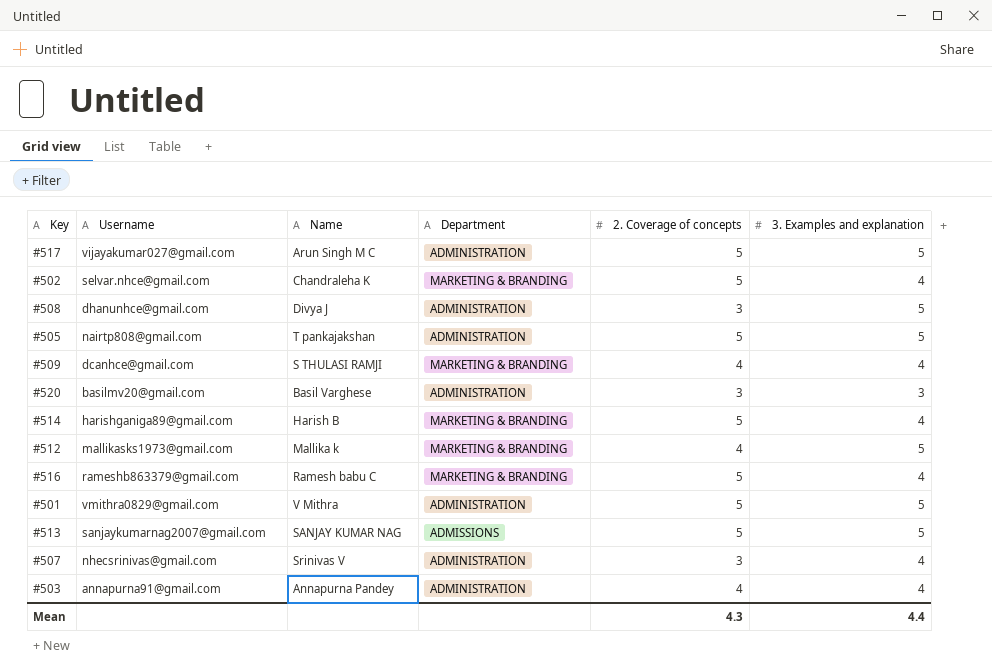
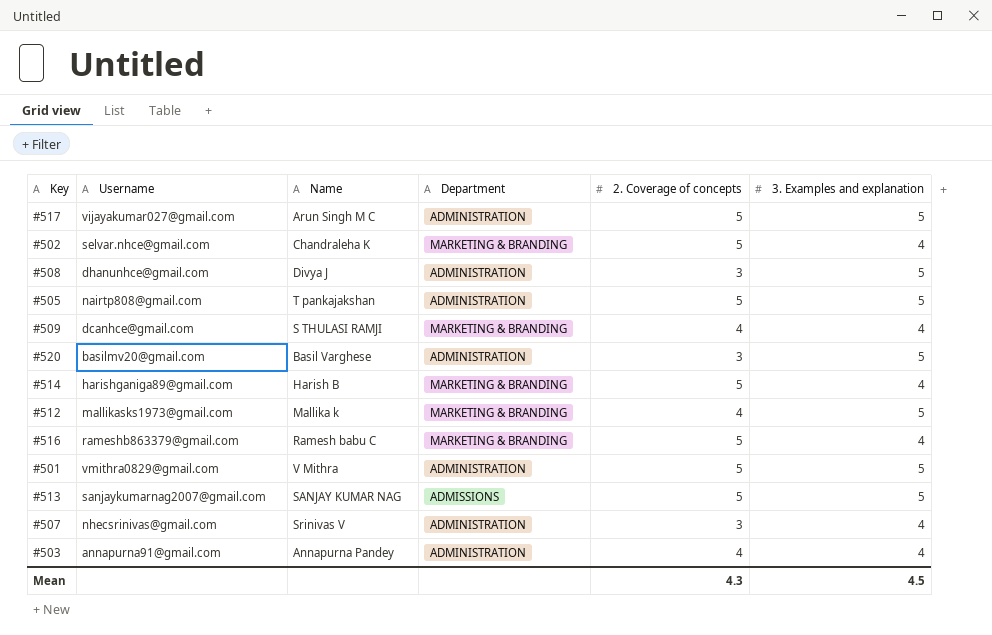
#520 | 3. Examples and explanation: 3 -> 5
Mean | 3. Examples and explanation: 4.4 -> 4.5

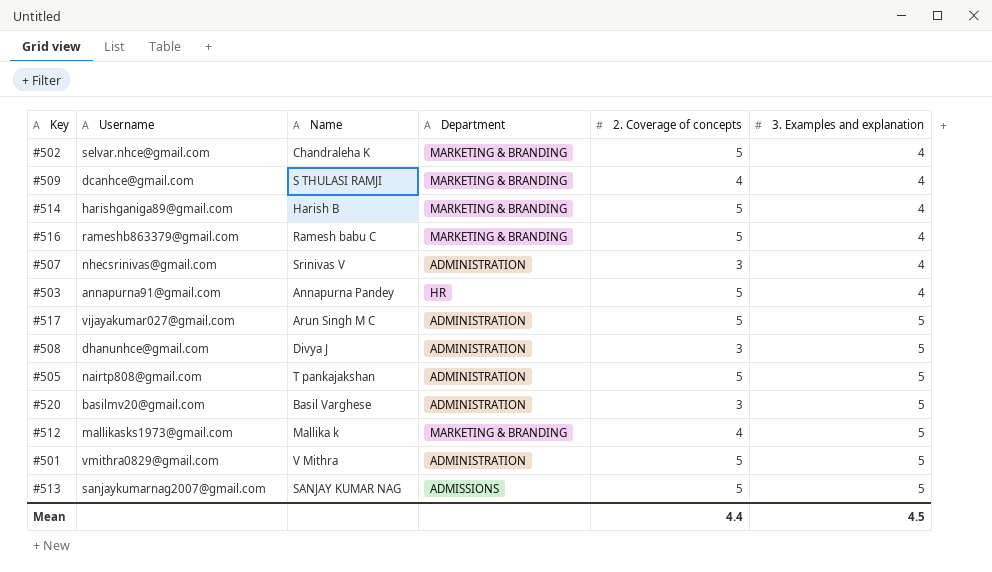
row order: none -> 3. Examples and explanation ascending
#503 | Department: ADMINISTRATION -> HR
#503 | 2. Coverage of concepts: 4 -> 5
Mean | 2. Coverage of concepts: 4.3 -> 4.4

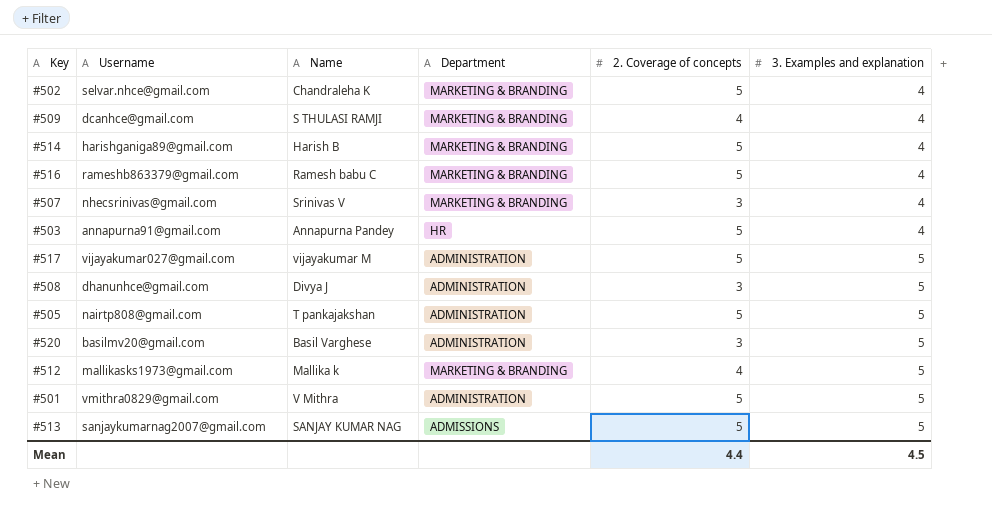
#507 | Department: ADMINISTRATION -> MARKETING & BRANDING
#517 | Name: Arun Singh M C -> vijayakumar M

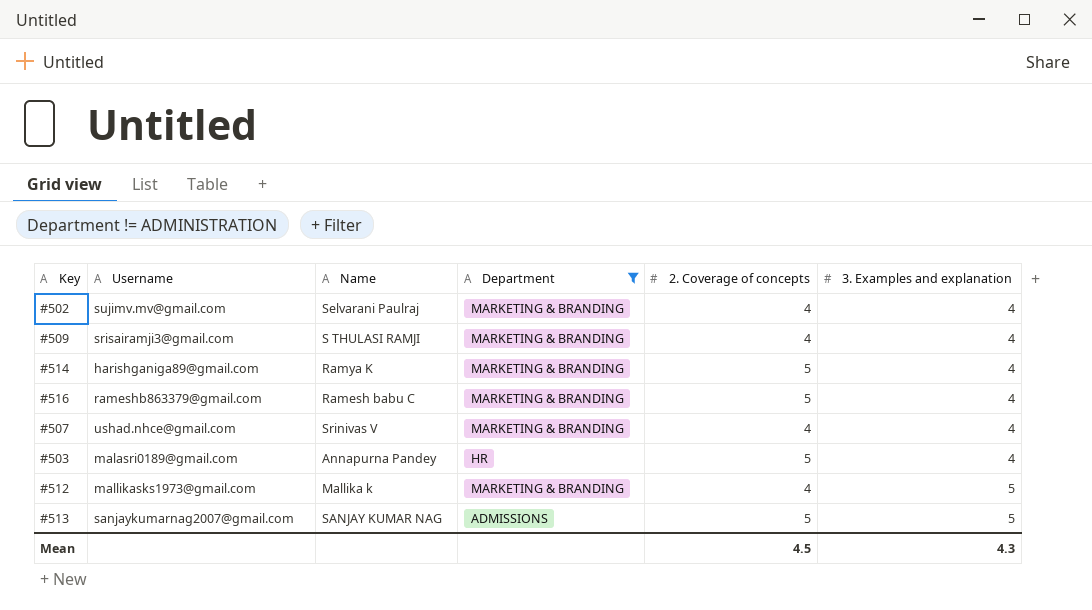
filter: none -> Department != ADMINISTRATION
#502 | Username: selvar.nhce@gmail.com -> sujimv.mv@gmail.com
#502 | Name: Chandraleha K -> Selvarani Paulraj
#502 | 2. Coverage of concepts: 5 -> 4
#509 | Username: dcanhce@gmail.com -> srisairamji3@gmail.com
#514 | Name: Harish B -> Ramya K
#507 | Username: nhecsrinivas@gmail.com -> ushad.nhce@gmail.com
#507 | 2. Coverage of concepts: 3 -> 4
#503 | Username: annapurna91@gmail.com -> malasri0189@gmail.com
Mean | 2. Coverage of concepts: 4.4 -> 4.5
Mean | 3. Examples and explanation: 4.5 -> 4.3

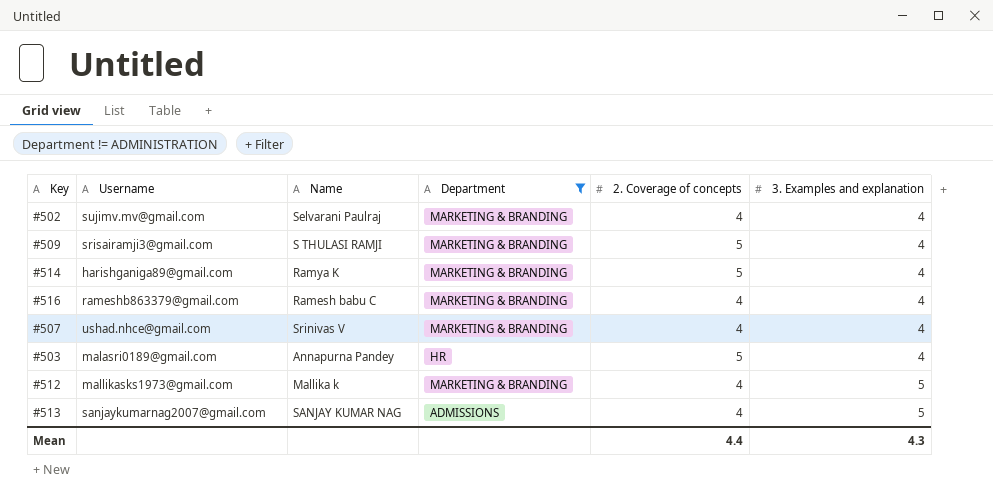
#509 | 2. Coverage of concepts: 4 -> 5
#516 | 2. Coverage of concepts: 5 -> 4
#513 | 2. Coverage of concepts: 5 -> 4
Mean | 2. Coverage of concepts: 4.5 -> 4.4

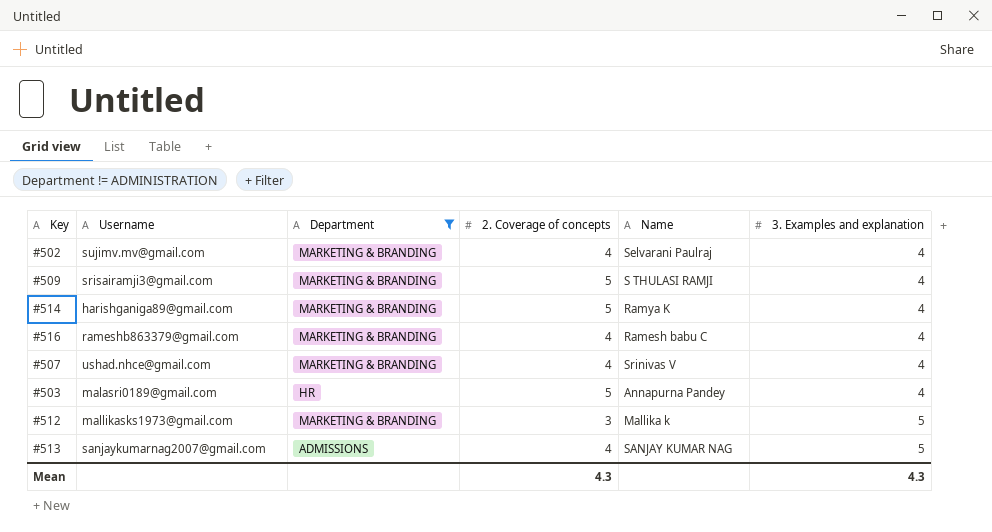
column Name | position: 3 -> 5
#512 | 2. Coverage of concepts: 4 -> 3
Mean | 2. Coverage of concepts: 4.4 -> 4.3

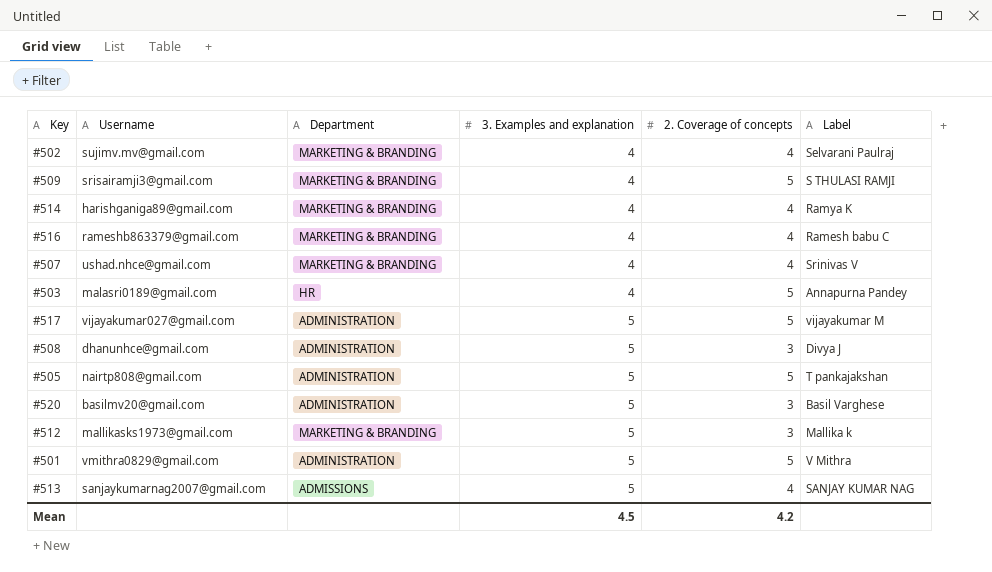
filter: Department != ADMINISTRATION -> none
column 3. Examples and explanation | position: 6 -> 4
column name: Name -> Label
#514 | 2. Coverage of concepts: 5 -> 4
Mean | 3. Examples and explanation: 4.3 -> 4.5
Mean | 2. Coverage of concepts: 4.3 -> 4.2

